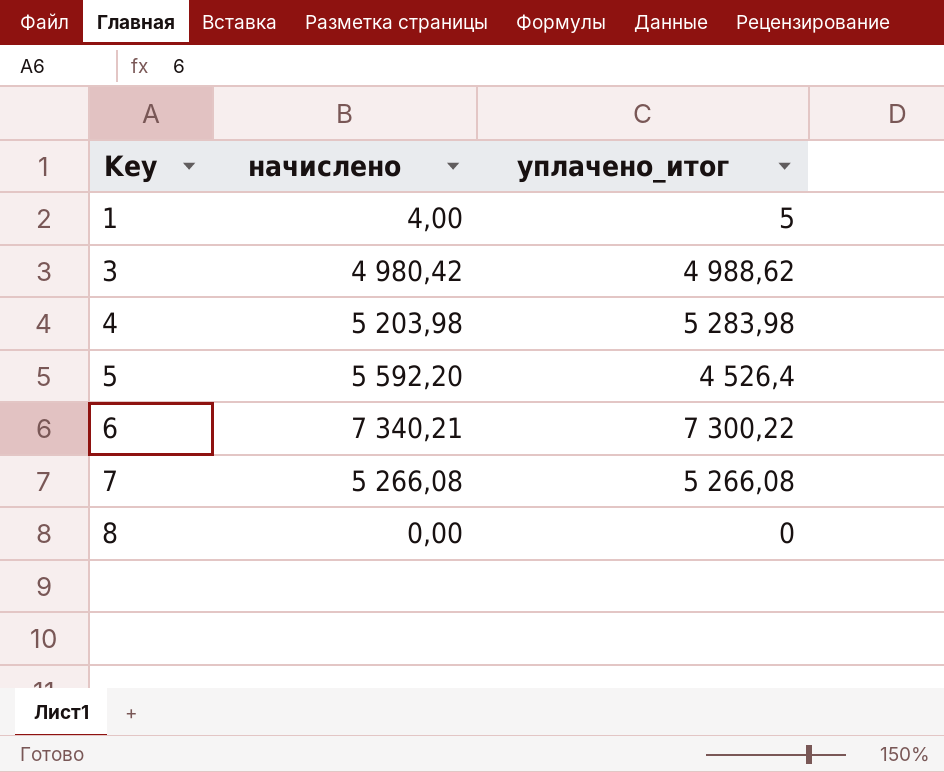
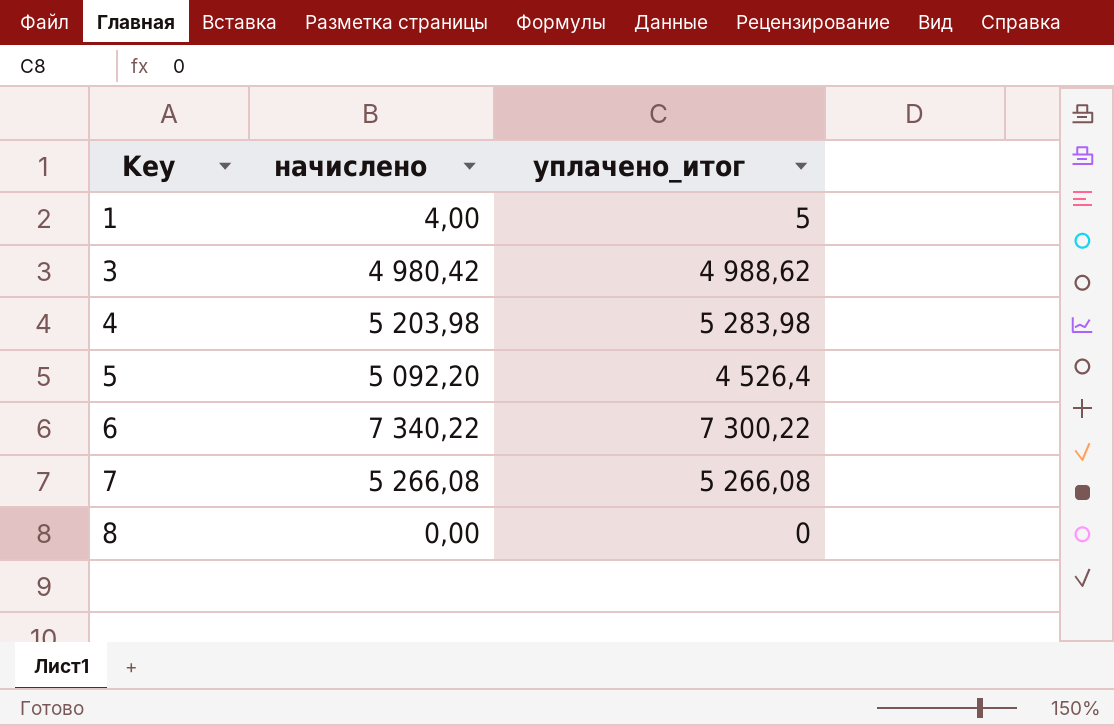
5 | начислено: 5 592,20 -> 5 092,20
6 | начислено: 7 340,21 -> 7 340,22

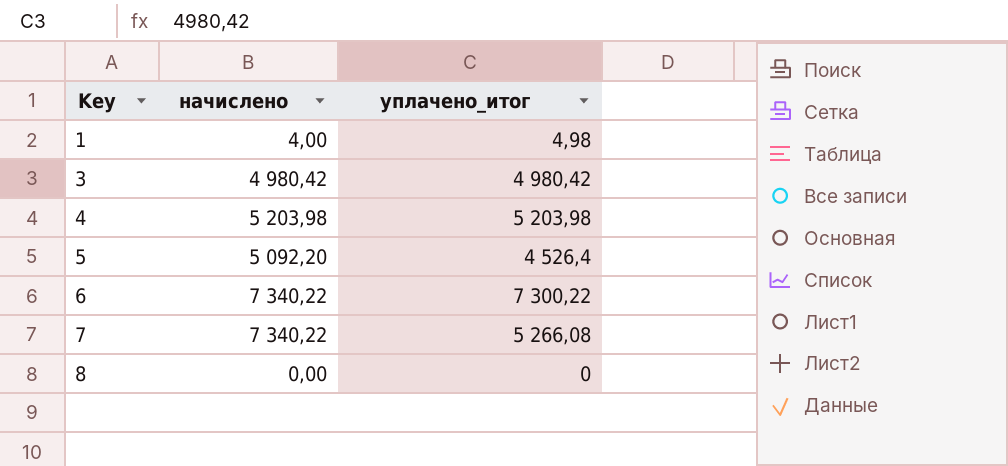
1 | уплачено_итог: 5 -> 4,98
3 | уплачено_итог: 4 988,62 -> 4 980,42
4 | уплачено_итог: 5 283,98 -> 5 203,98
7 | начислено: 5 266,08 -> 7 340,22

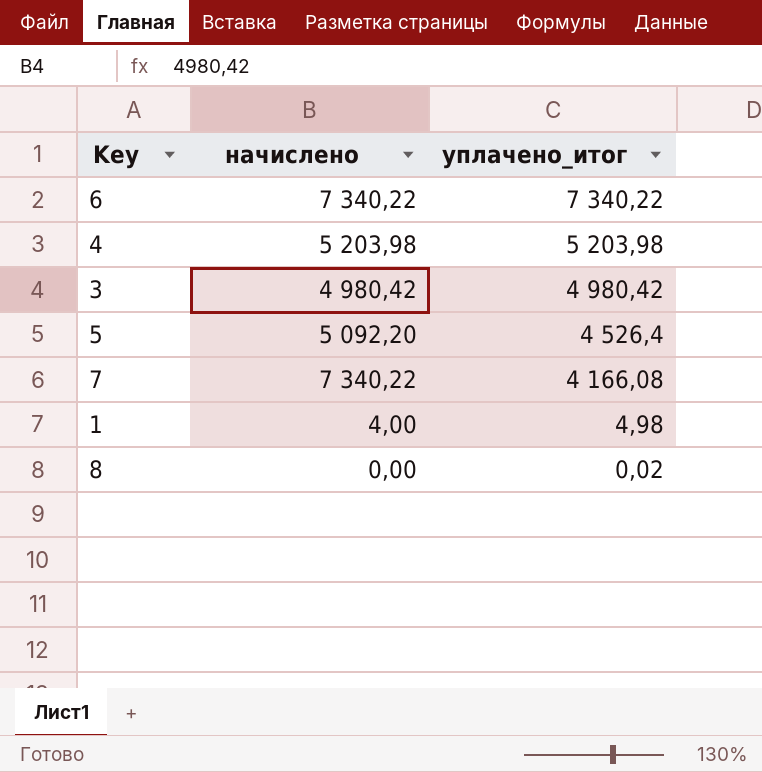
row order: Key ascending -> уплачено_итог descending
6 | уплачено_итог: 7 300,22 -> 7 340,22
7 | уплачено_итог: 5 266,08 -> 4 166,08
8 | уплачено_итог: 0 -> 0,02

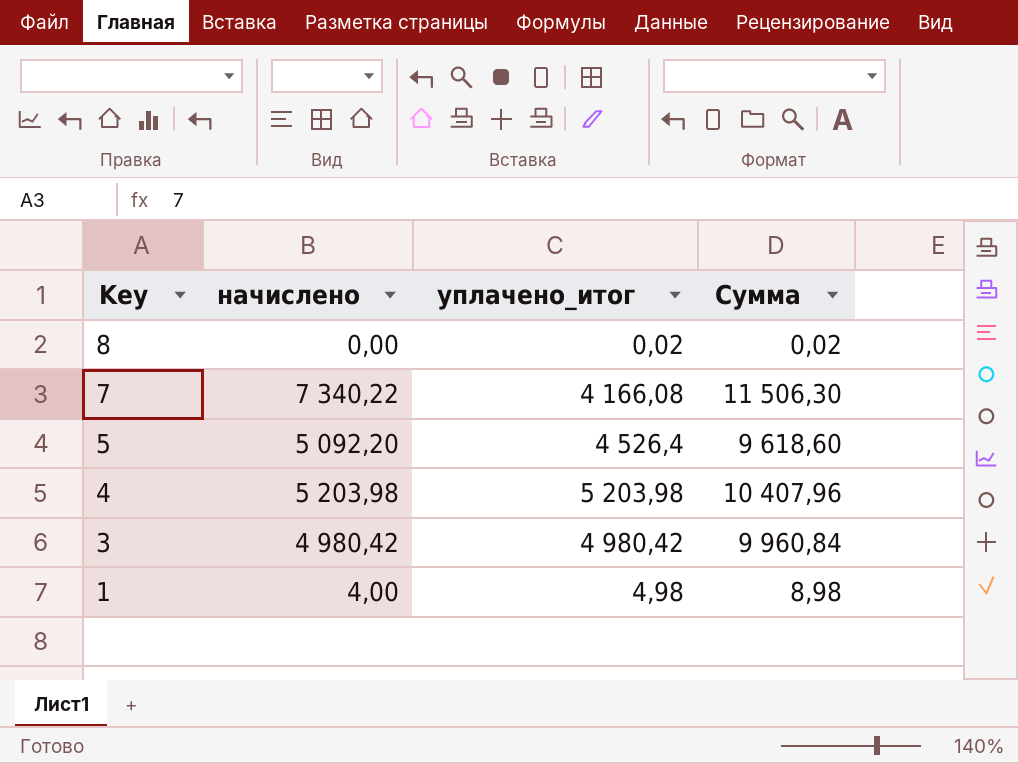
row order: уплачено_итог descending -> Key descending
column Сумма | formula: none -> [начислено] + [уплачено_итог]
row 6: 7 340,22 | 7 340,22 -> none

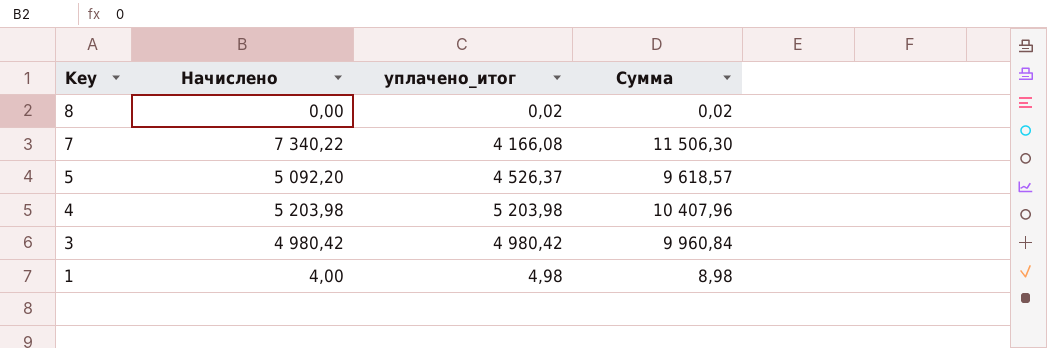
column name: начислено -> Начислено
5 | уплачено_итог: 4 526,4 -> 4 526,37
5 | Сумма: 9 618,60 -> 9 618,57

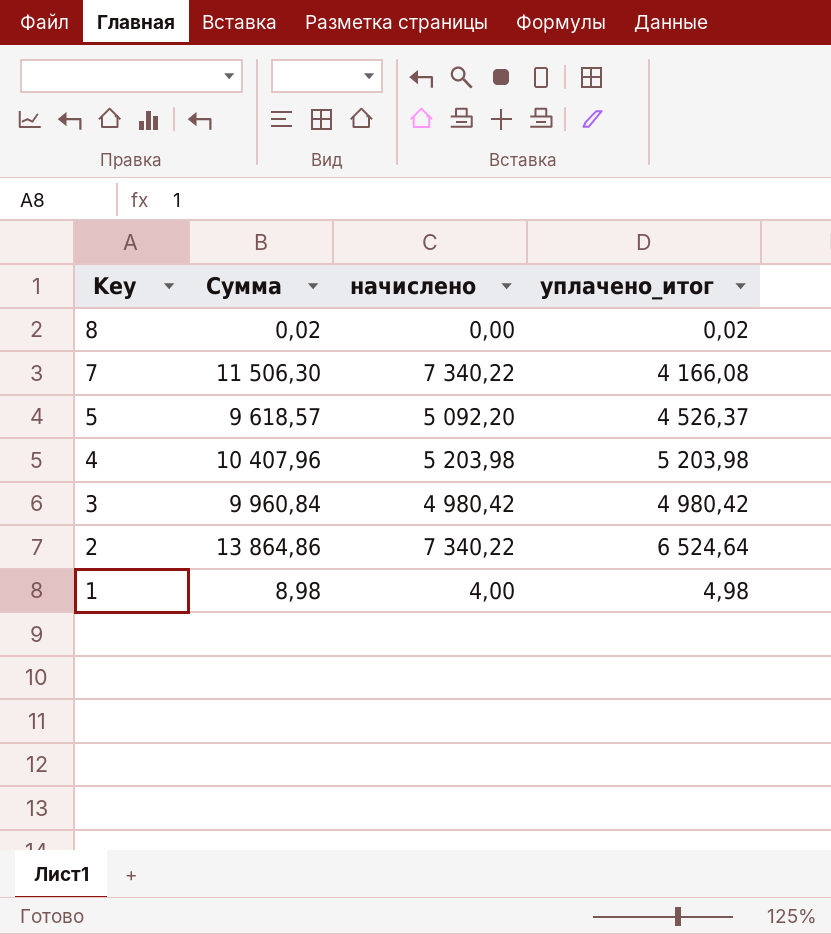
column Сумма | position: 4 -> 2
column name: Начислено -> начислено
row 2: none -> 13 864,86 | 7 340,22 | 6 524,64

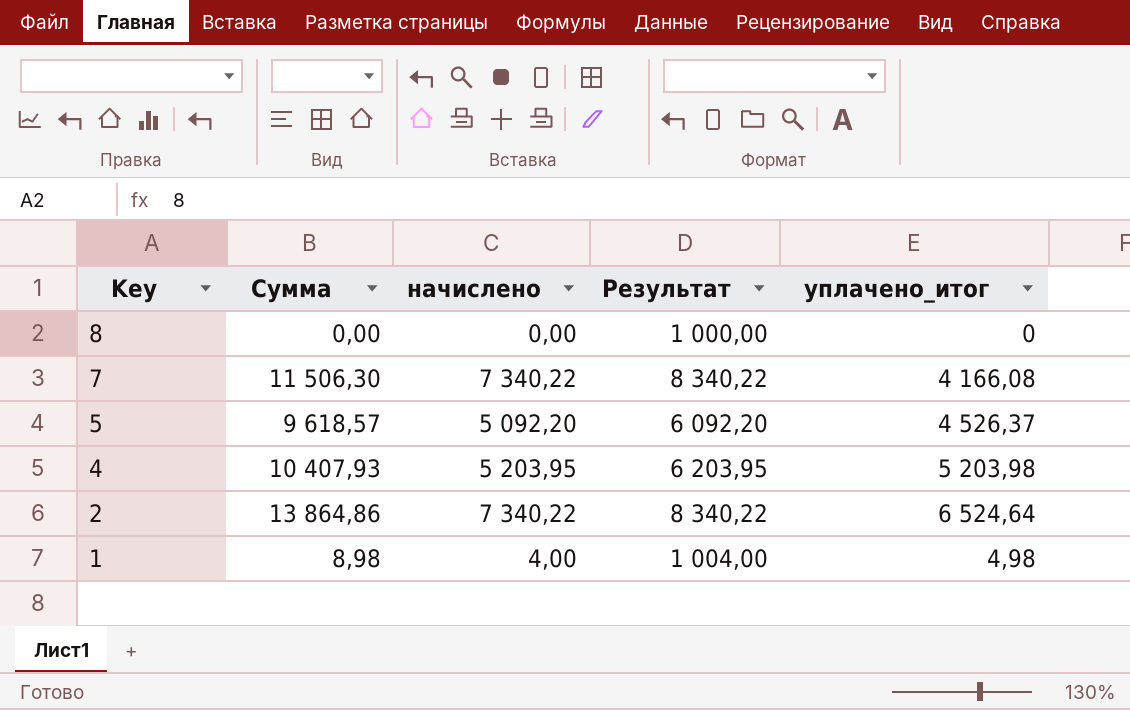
column Результат | formula: none -> [начислено] + 1000
row 3: 9 960,84 | 4 980,42 | 4 980,42 -> none
8 | Сумма: 0,02 -> 0,00
8 | уплачено_итог: 0,02 -> 0
4 | Сумма: 10 407,96 -> 10 407,93
4 | начислено: 5 203,98 -> 5 203,95

